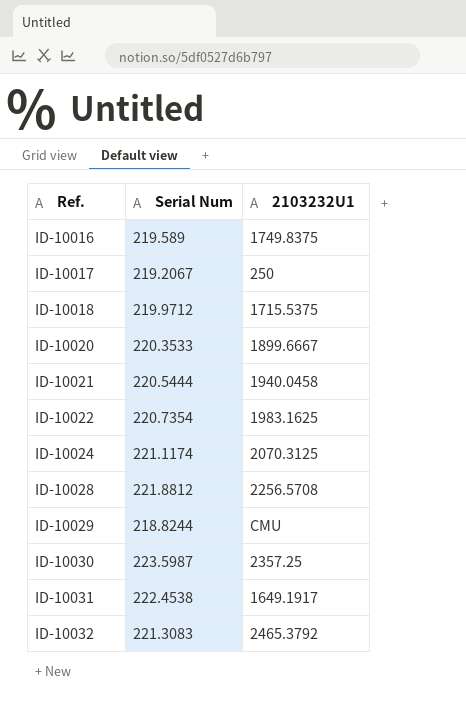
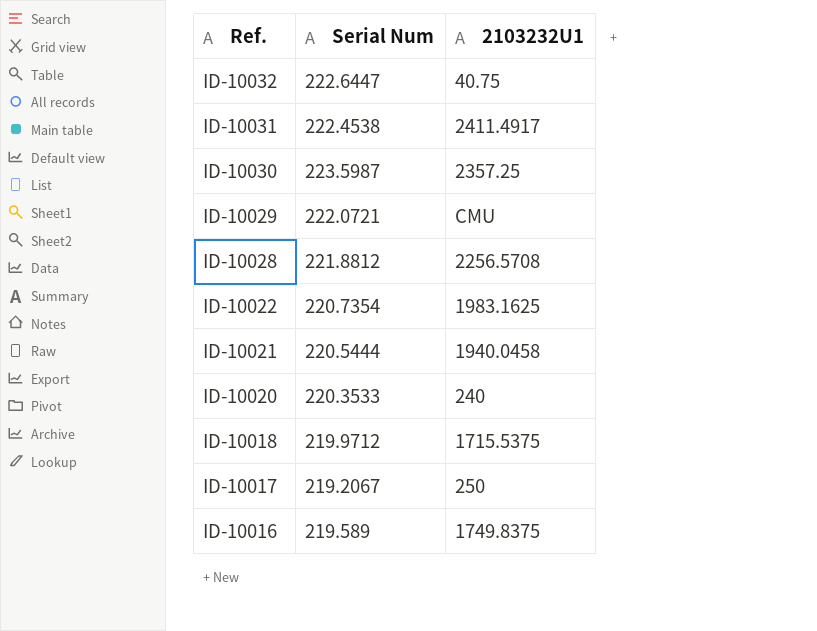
row order: Ref. ascending -> Ref. descending
row ID-10024: 221.1174 | 2070.3125 -> none
ID-10032 | Serial Num: 221.3083 -> 222.6447
ID-10032 | 2103232U1: 2465.3792 -> 40.75
ID-10031 | 2103232U1: 1649.1917 -> 2411.4917
ID-10029 | Serial Num: 218.8244 -> 222.0721
ID-10020 | 2103232U1: 1899.6667 -> 240

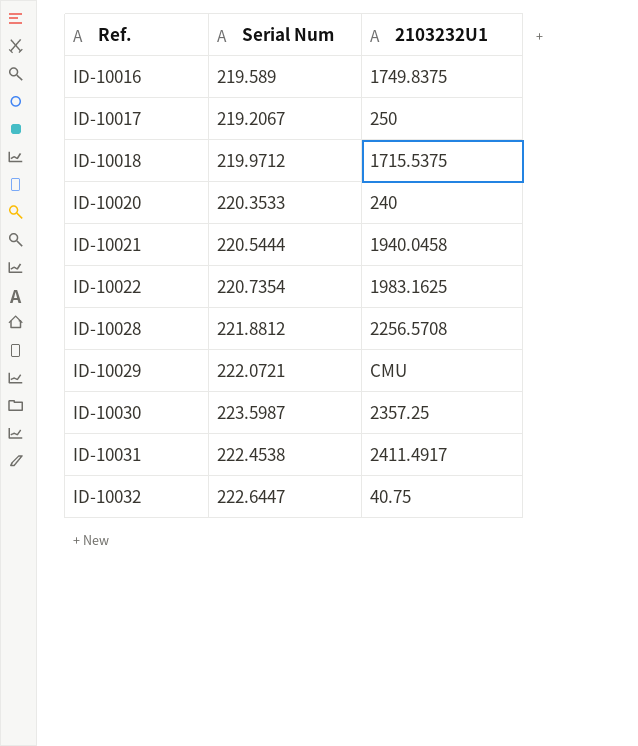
row order: Ref. descending -> Ref. ascending

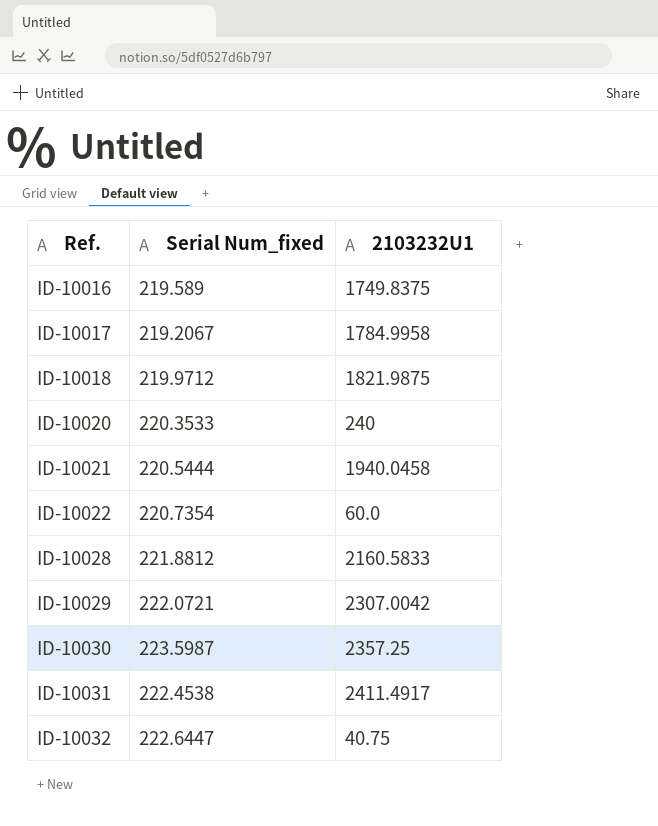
column name: Serial Num -> Serial Num_fixed
ID-10017 | 2103232U1: 250 -> 1784.9958
ID-10018 | 2103232U1: 1715.5375 -> 1821.9875
ID-10022 | 2103232U1: 1983.1625 -> 60.0
ID-10028 | 2103232U1: 2256.5708 -> 2160.5833
ID-10029 | 2103232U1: CMU -> 2307.0042

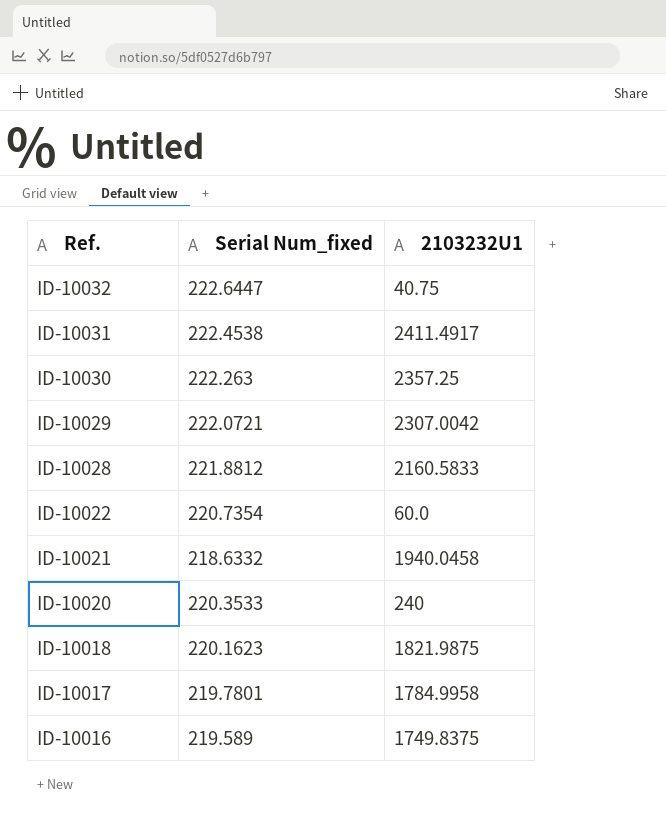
row order: Ref. ascending -> Ref. descending
ID-10030 | Serial Num_fixed: 223.5987 -> 222.263
ID-10021 | Serial Num_fixed: 220.5444 -> 218.6332
ID-10018 | Serial Num_fixed: 219.9712 -> 220.1623
ID-10017 | Serial Num_fixed: 219.2067 -> 219.7801

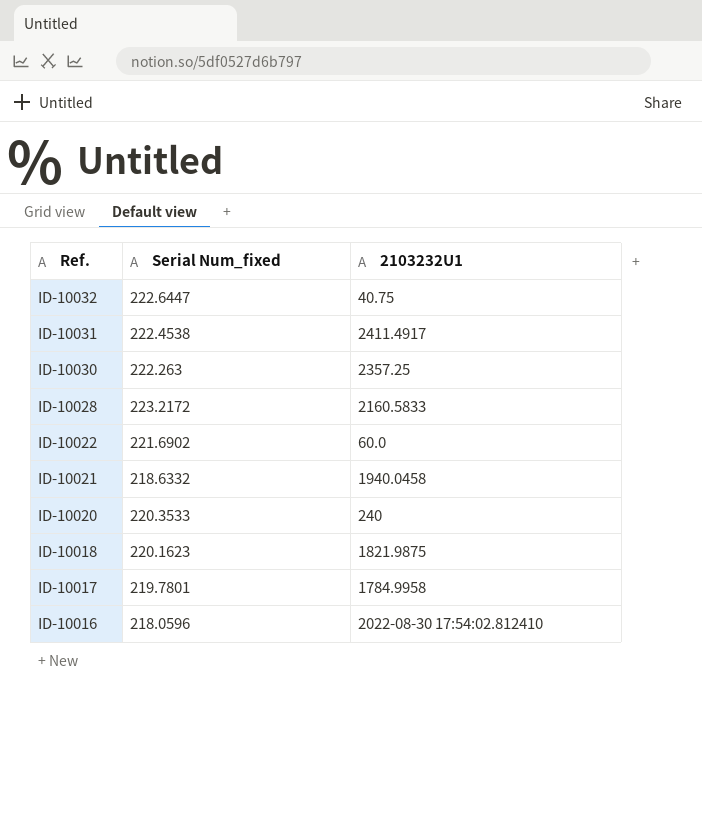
row ID-10029: 222.0721 | 2307.0042 -> none
ID-10028 | Serial Num_fixed: 221.8812 -> 223.2172
ID-10022 | Serial Num_fixed: 220.7354 -> 221.6902
ID-10016 | Serial Num_fixed: 219.589 -> 218.0596
ID-10016 | 2103232U1: 1749.8375 -> 2022-08-30 17:54:02.812410

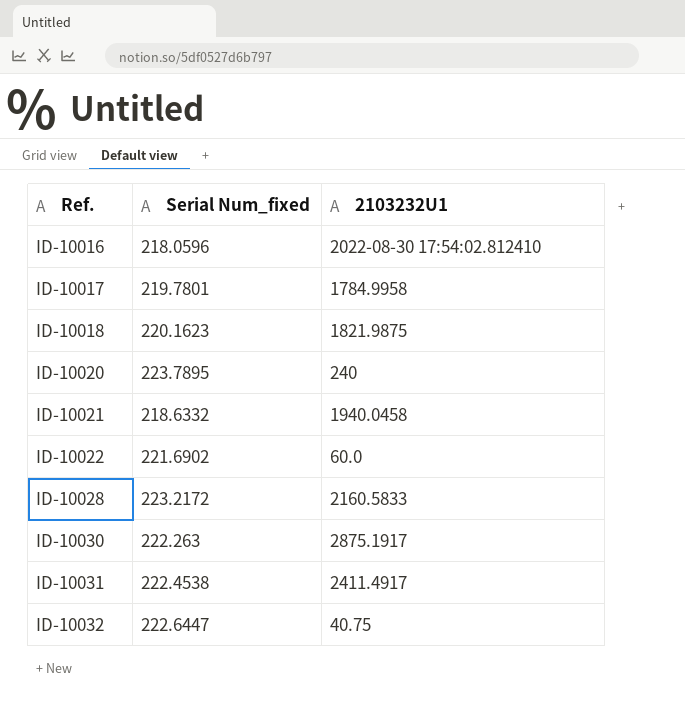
row order: Ref. descending -> Ref. ascending
ID-10020 | Serial Num_fixed: 220.3533 -> 223.7895
ID-10030 | 2103232U1: 2357.25 -> 2875.1917

